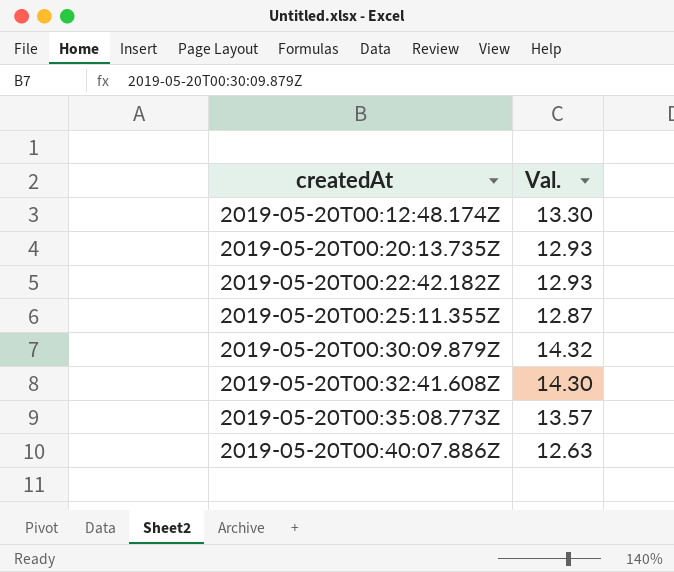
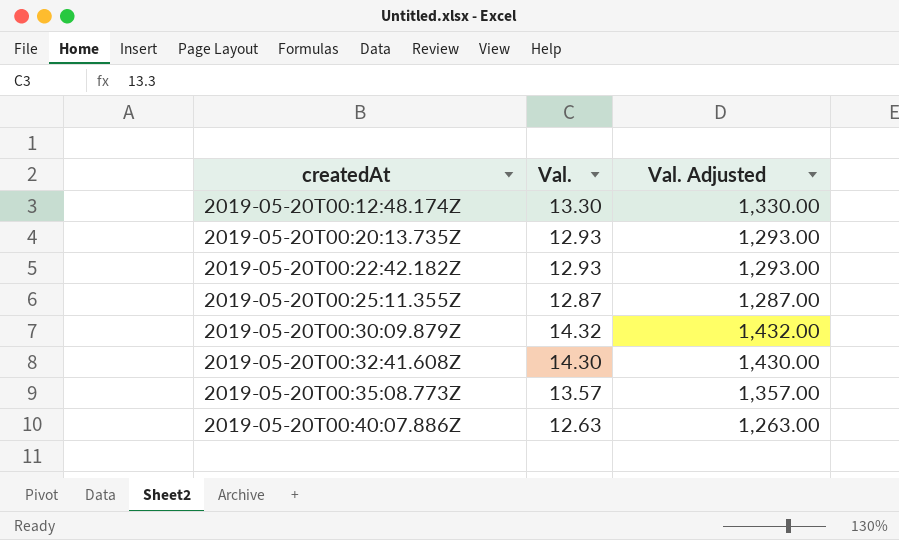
column Val. Adjusted | formula: none -> [Val.] * 100

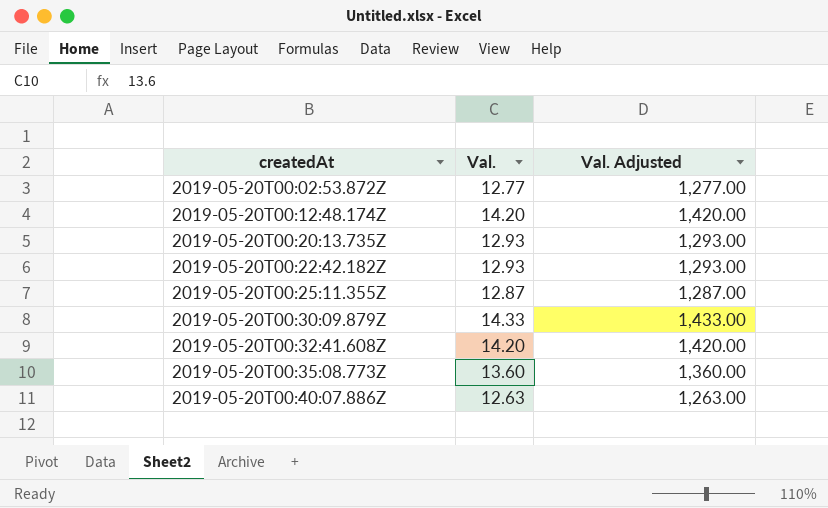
row 2019-05-20T00:02:53.872Z: none -> 12.77 | 1,277.00
2019-05-20T00:12:48.174Z | Val.: 13.30 -> 14.20
2019-05-20T00:12:48.174Z | Val. Adjusted: 1,330.00 -> 1,420.00
2019-05-20T00:30:09.879Z | Val.: 14.32 -> 14.33
2019-05-20T00:30:09.879Z | Val. Adjusted: 1,432.00 -> 1,433.00
2019-05-20T00:32:41.608Z | Val.: 14.30 -> 14.20
2019-05-20T00:32:41.608Z | Val. Adjusted: 1,430.00 -> 1,420.00
2019-05-20T00:35:08.773Z | Val.: 13.57 -> 13.60
2019-05-20T00:35:08.773Z | Val. Adjusted: 1,357.00 -> 1,360.00

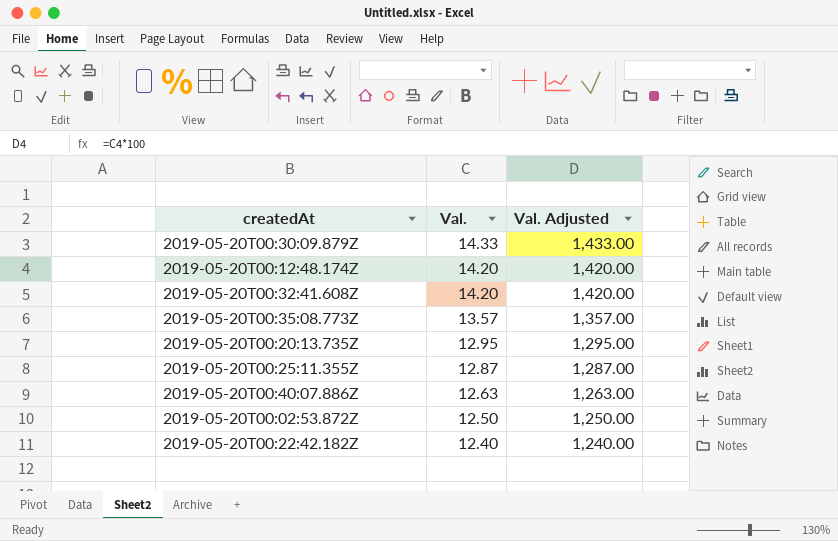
row order: createdAt ascending -> Val. descending
2019-05-20T00:35:08.773Z | Val.: 13.60 -> 13.57
2019-05-20T00:35:08.773Z | Val. Adjusted: 1,360.00 -> 1,357.00
2019-05-20T00:20:13.735Z | Val.: 12.93 -> 12.95
2019-05-20T00:20:13.735Z | Val. Adjusted: 1,293.00 -> 1,295.00
2019-05-20T00:02:53.872Z | Val.: 12.77 -> 12.50
2019-05-20T00:02:53.872Z | Val. Adjusted: 1,277.00 -> 1,250.00
2019-05-20T00:22:42.182Z | Val.: 12.93 -> 12.40
2019-05-20T00:22:42.182Z | Val. Adjusted: 1,293.00 -> 1,240.00

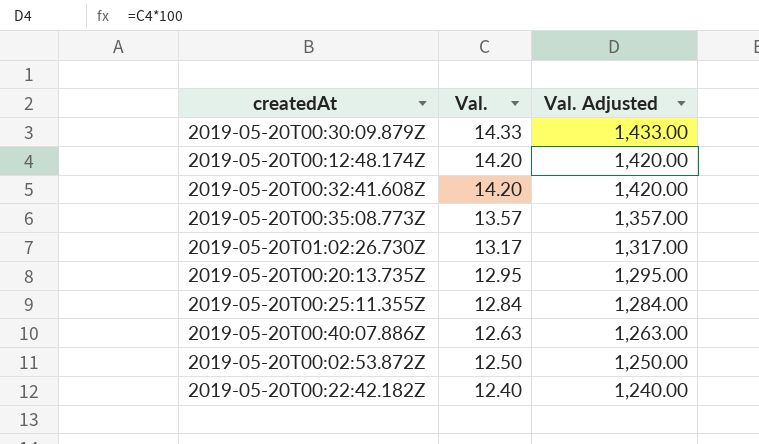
row 2019-05-20T01:02:26.730Z: none -> 13.17 | 1,317.00
2019-05-20T00:25:11.355Z | Val.: 12.87 -> 12.84
2019-05-20T00:25:11.355Z | Val. Adjusted: 1,287.00 -> 1,284.00

